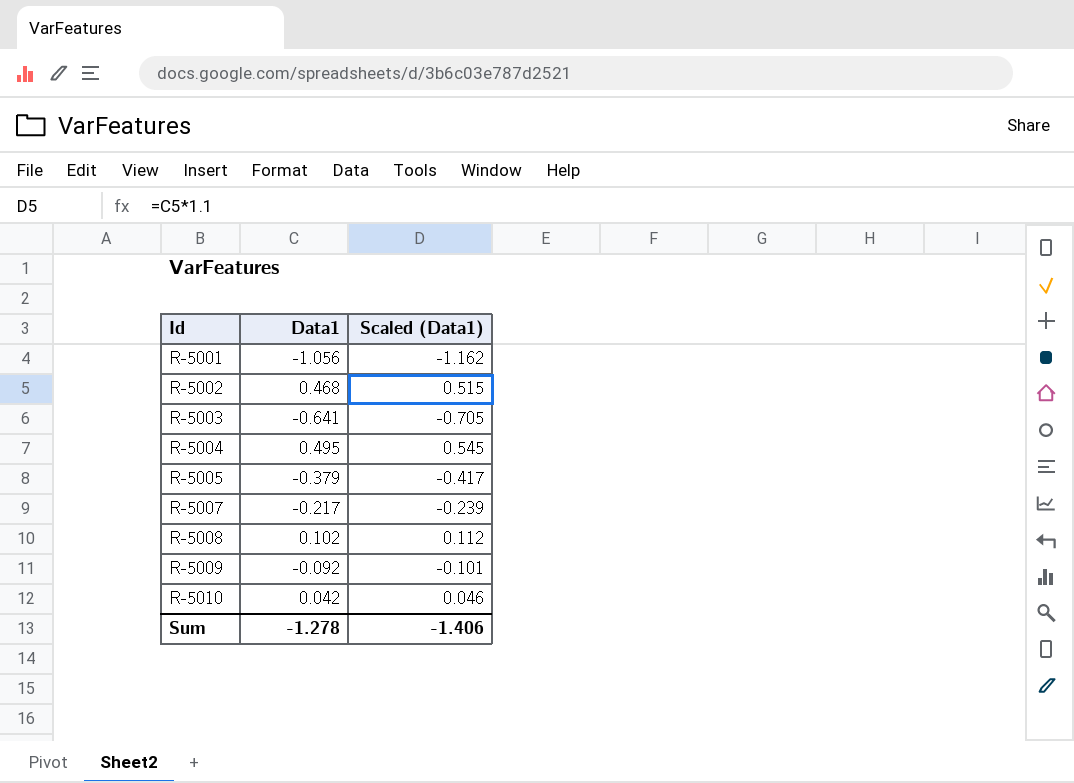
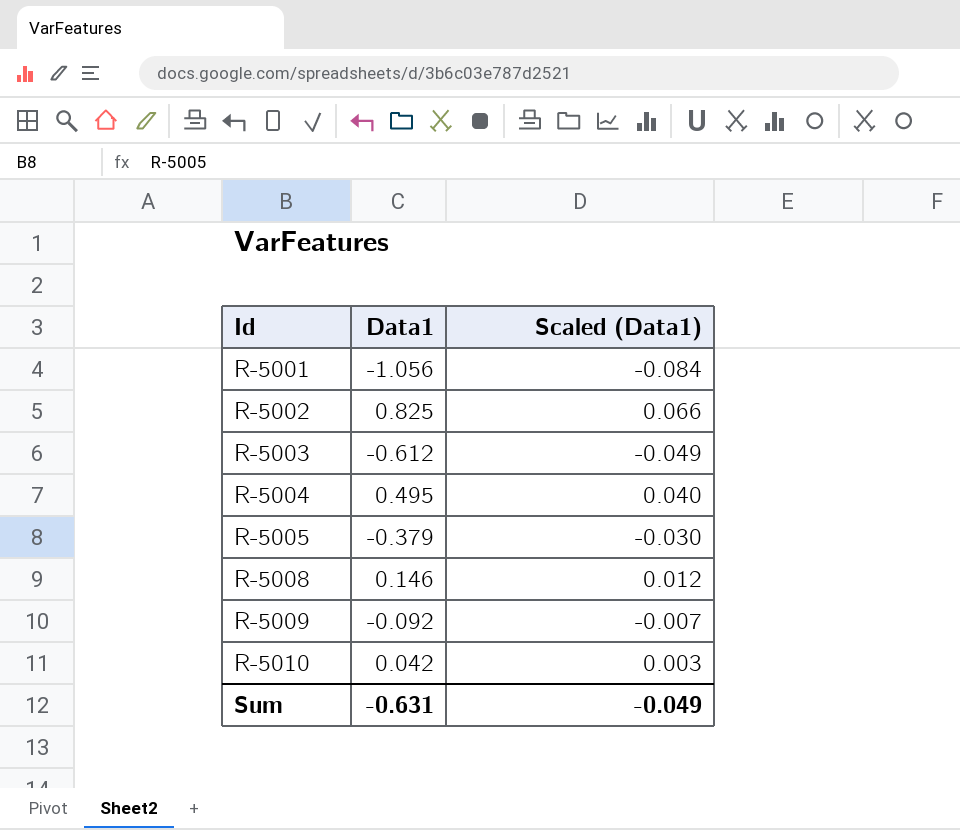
column Scaled (Data1) | formula: [Data1] * 1.1 -> [Data1] * 0.08
row R-5007: -0.217 | -0.239 -> none
R-5002 | Data1: 0.468 -> 0.825
R-5003 | Data1: -0.641 -> -0.612
R-5008 | Data1: 0.102 -> 0.146
Sum | Data1: -1.278 -> -0.631
Sum | Scaled (Data1): -1.406 -> -0.049

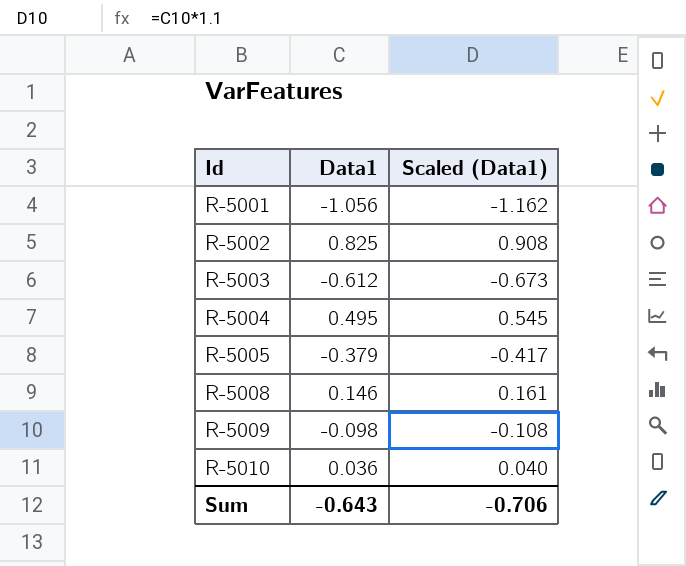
column Scaled (Data1) | formula: [Data1] * 0.08 -> [Data1] * 1.1
R-5009 | Data1: -0.092 -> -0.098
R-5010 | Data1: 0.042 -> 0.036
Sum | Data1: -0.631 -> -0.643
Sum | Scaled (Data1): -0.049 -> -0.706

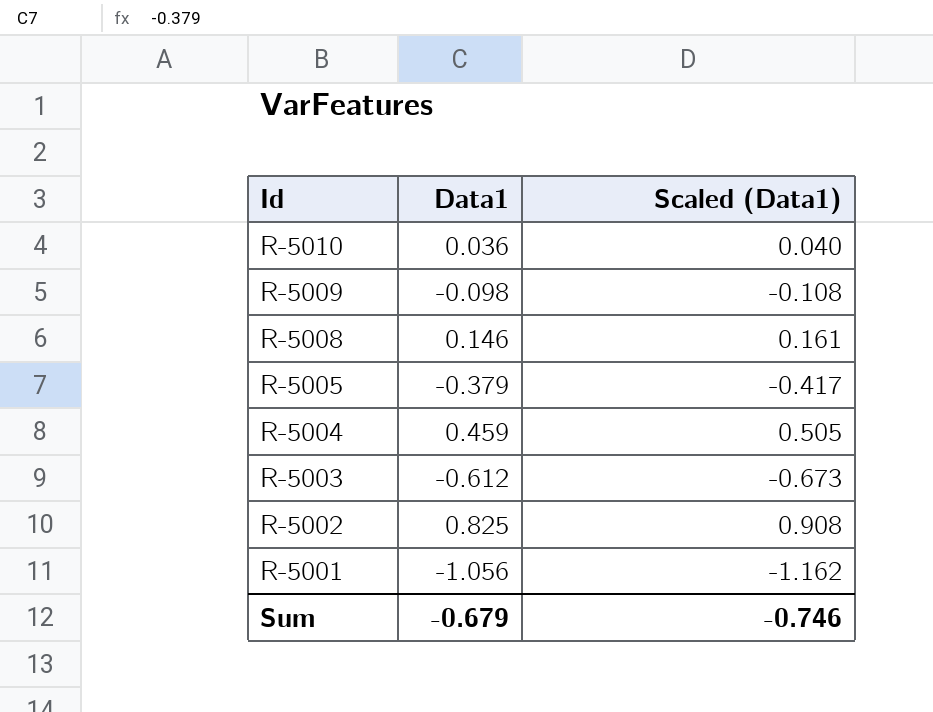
row order: Id ascending -> Id descending
R-5004 | Data1: 0.495 -> 0.459
R-5004 | Scaled (Data1): 0.545 -> 0.505
Sum | Data1: -0.643 -> -0.679
Sum | Scaled (Data1): -0.706 -> -0.746

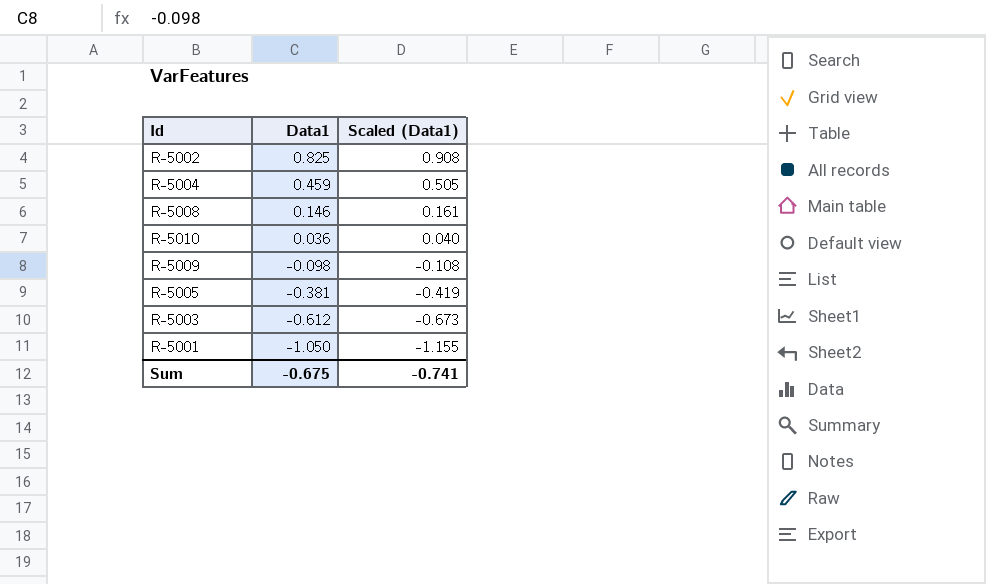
row order: Id descending -> Data1 descending
R-5005 | Data1: -0.379 -> -0.381
R-5005 | Scaled (Data1): -0.417 -> -0.419
R-5001 | Data1: -1.056 -> -1.050
R-5001 | Scaled (Data1): -1.162 -> -1.155
Sum | Data1: -0.679 -> -0.675
Sum | Scaled (Data1): -0.746 -> -0.741

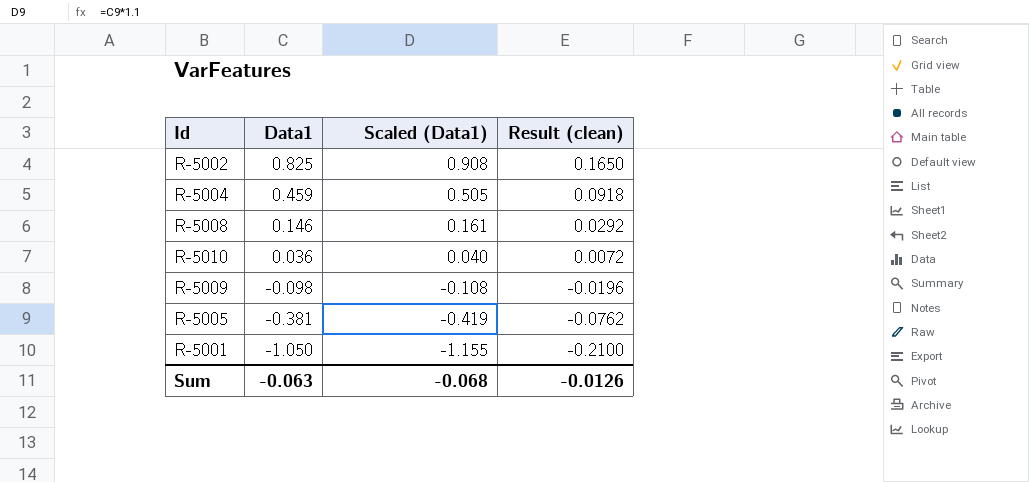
column Result (clean) | formula: none -> [Data1] * 0.2
row R-5003: -0.612 | -0.673 -> none
Sum | Data1: -0.675 -> -0.063
Sum | Scaled (Data1): -0.741 -> -0.068

